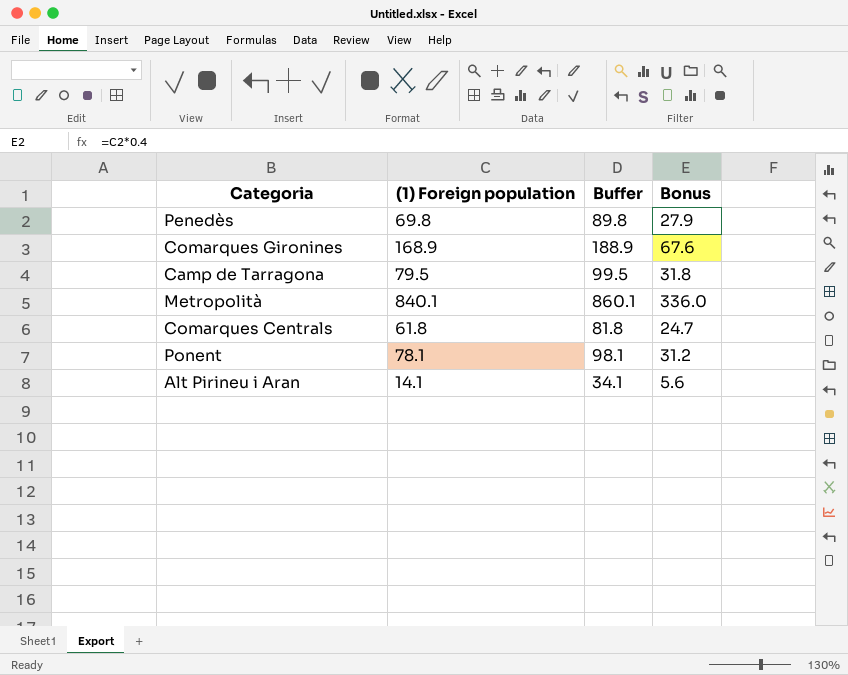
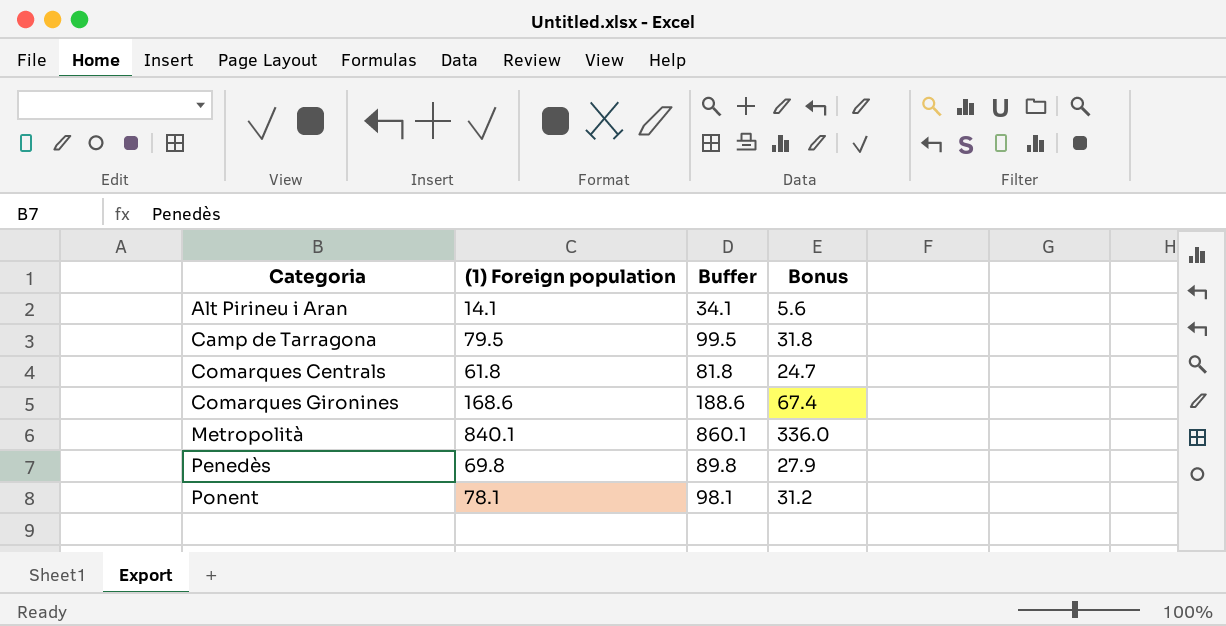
row order: none -> Categoria ascending
Comarques Gironines | (1) Foreign population: 168.9 -> 168.6
Comarques Gironines | Buffer: 188.9 -> 188.6
Comarques Gironines | Bonus: 67.6 -> 67.4

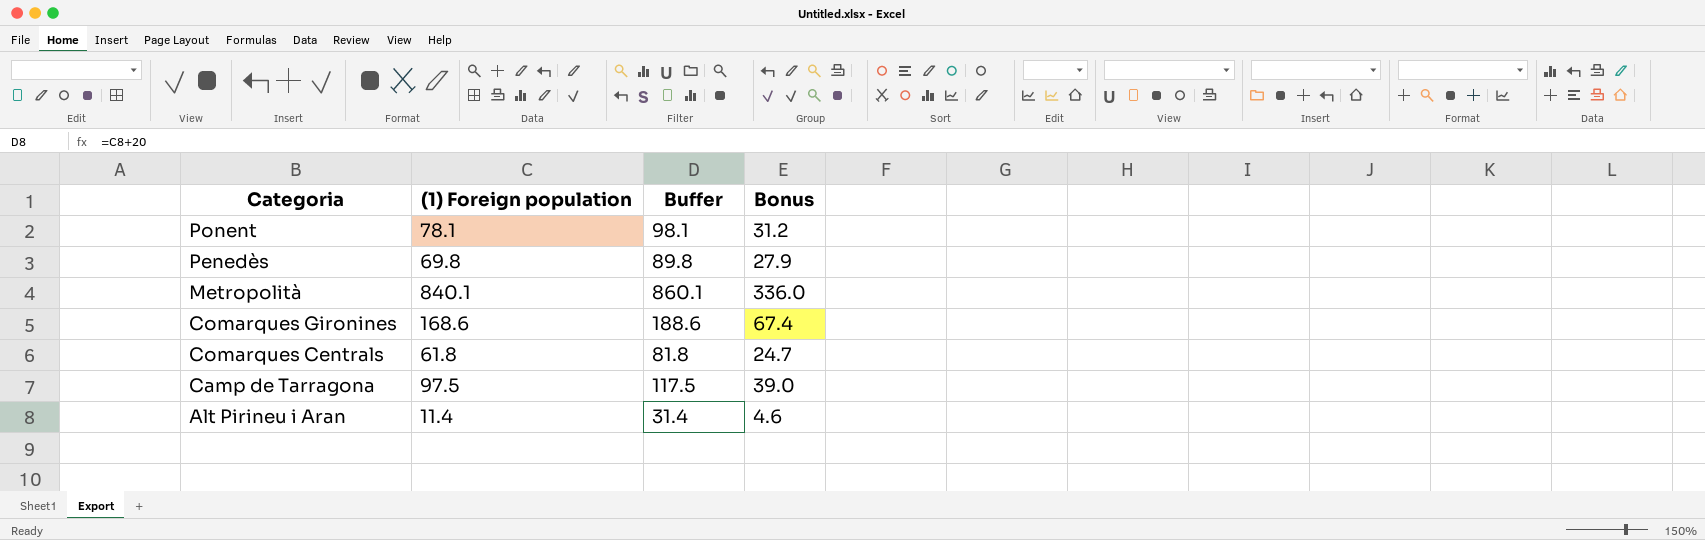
row order: Categoria ascending -> Categoria descending
Camp de Tarragona | (1) Foreign population: 79.5 -> 97.5
Camp de Tarragona | Buffer: 99.5 -> 117.5
Camp de Tarragona | Bonus: 31.8 -> 39.0
Alt Pirineu i Aran | (1) Foreign population: 14.1 -> 11.4
Alt Pirineu i Aran | Buffer: 34.1 -> 31.4
Alt Pirineu i Aran | Bonus: 5.6 -> 4.6

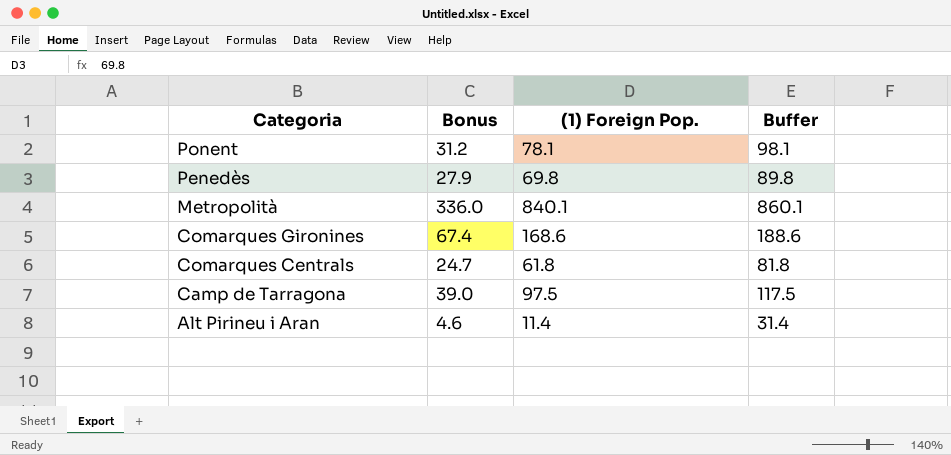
column Bonus | position: 4 -> 2
column name: (1) Foreign population -> (1) Foreign Pop.

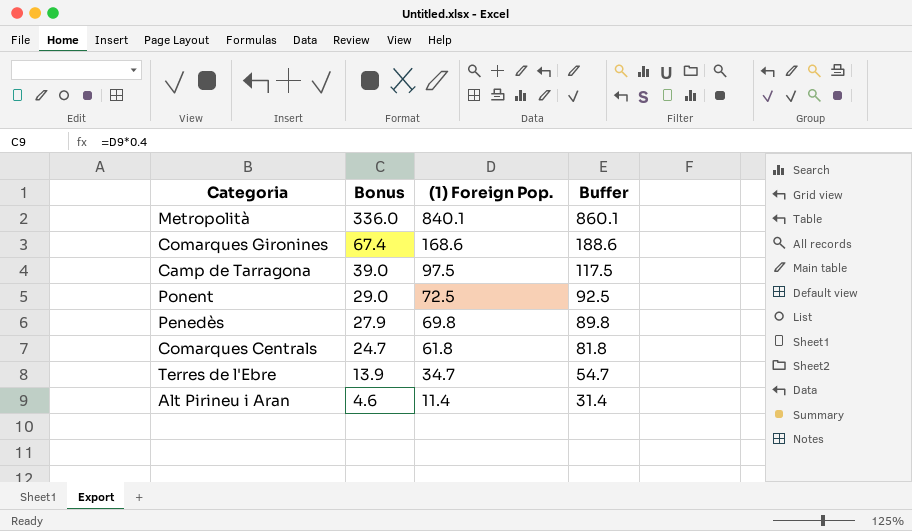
row order: Categoria descending -> Bonus descending
Ponent | Bonus: 31.2 -> 29.0
Ponent | (1) Foreign Pop.: 78.1 -> 72.5
Ponent | Buffer: 98.1 -> 92.5
row Terres de l'Ebre: none -> 13.9 | 34.7 | 54.7

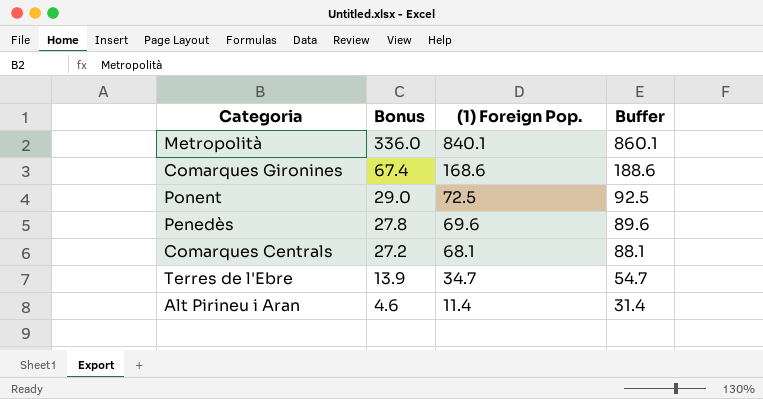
row Camp de Tarragona: 39.0 | 97.5 | 117.5 -> none
Penedès | Bonus: 27.9 -> 27.8
Penedès | (1) Foreign Pop.: 69.8 -> 69.6
Penedès | Buffer: 89.8 -> 89.6
Comarques Centrals | Bonus: 24.7 -> 27.2
Comarques Centrals | (1) Foreign Pop.: 61.8 -> 68.1
Comarques Centrals | Buffer: 81.8 -> 88.1

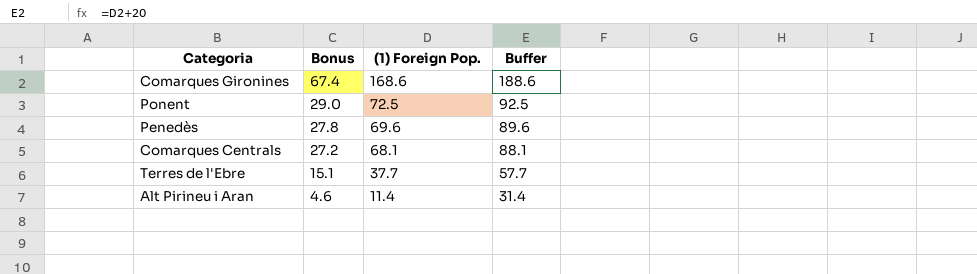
row Metropolità: 336.0 | 840.1 | 860.1 -> none
Terres de l'Ebre | Bonus: 13.9 -> 15.1
Terres de l'Ebre | (1) Foreign Pop.: 34.7 -> 37.7
Terres de l'Ebre | Buffer: 54.7 -> 57.7

